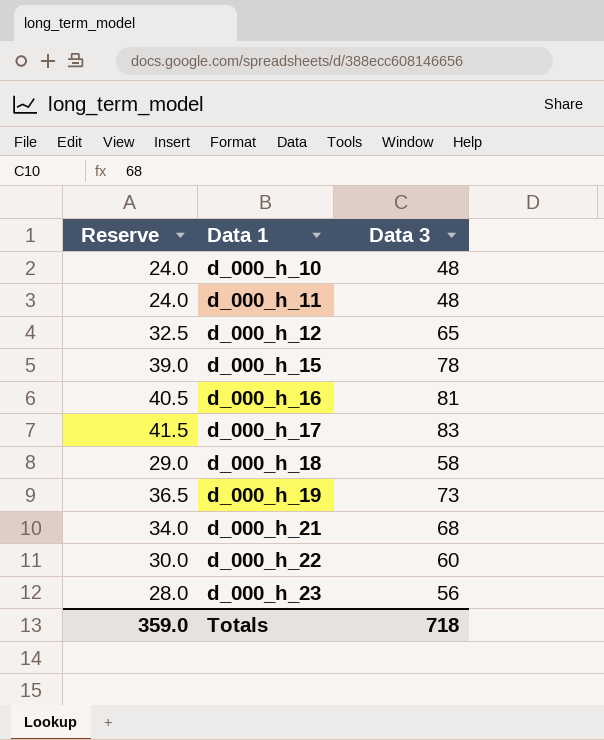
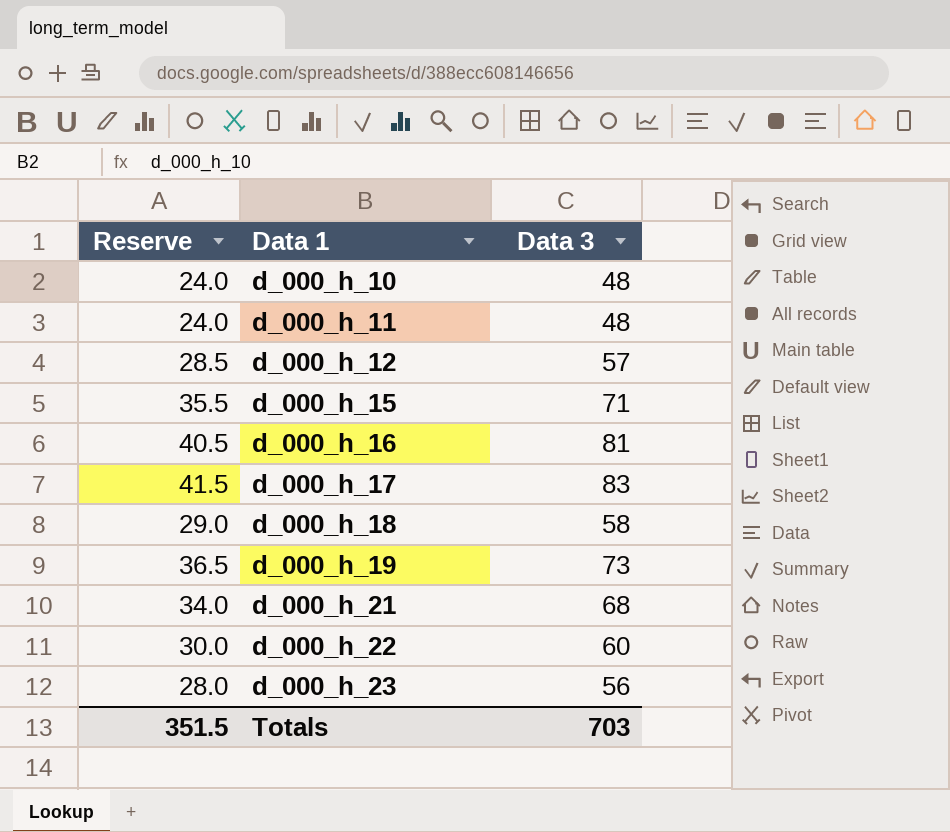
d_000_h_12 | Reserve: 32.5 -> 28.5
d_000_h_12 | Data 3: 65 -> 57
d_000_h_15 | Reserve: 39.0 -> 35.5
d_000_h_15 | Data 3: 78 -> 71
Totals | Reserve: 359.0 -> 351.5
Totals | Data 3: 718 -> 703

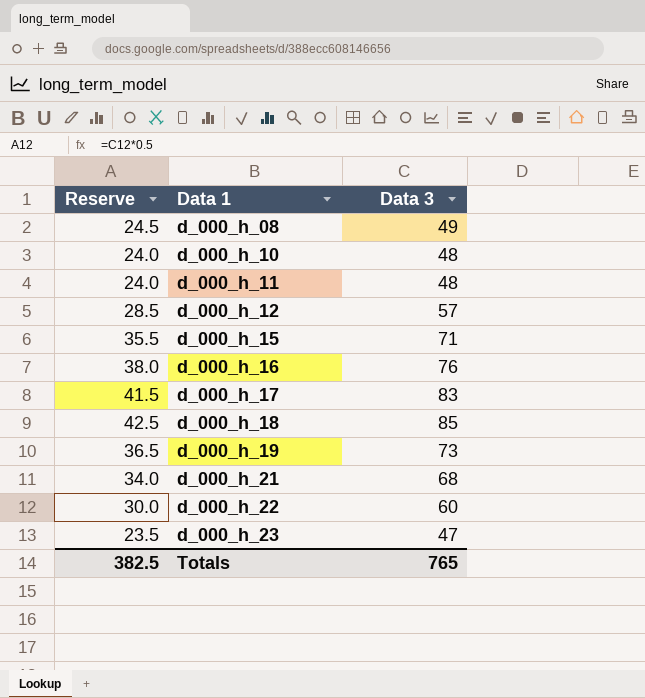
row d_000_h_08: none -> 24.5 | 49
d_000_h_16 | Reserve: 40.5 -> 38.0
d_000_h_16 | Data 3: 81 -> 76
d_000_h_18 | Reserve: 29.0 -> 42.5
d_000_h_18 | Data 3: 58 -> 85
d_000_h_23 | Reserve: 28.0 -> 23.5
d_000_h_23 | Data 3: 56 -> 47
Totals | Reserve: 351.5 -> 382.5
Totals | Data 3: 703 -> 765

